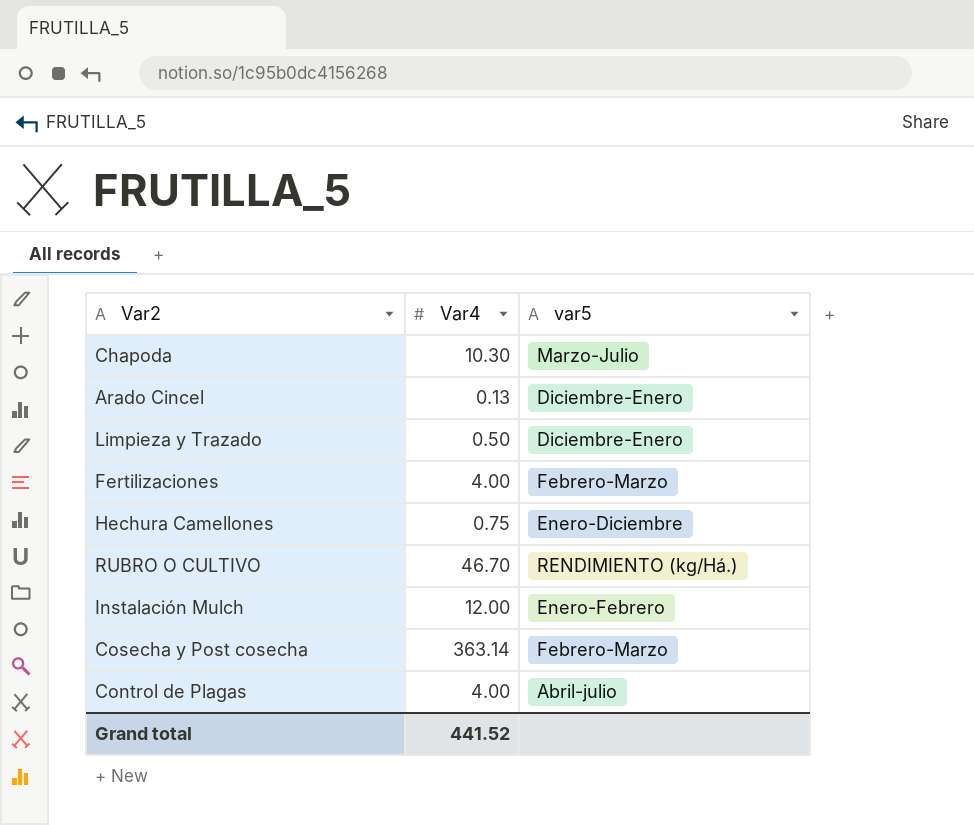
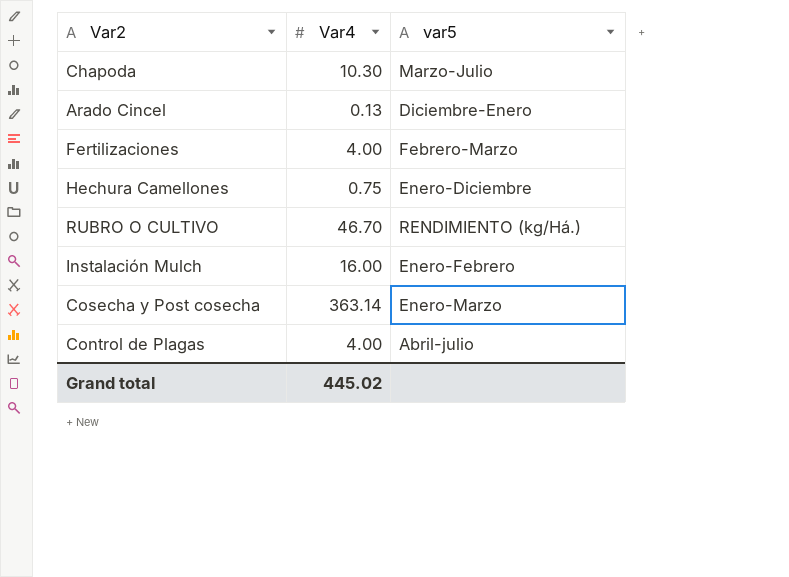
row Limpieza y Trazado: 0.50 | Diciembre-Enero -> none
Instalación Mulch | Var4: 12.00 -> 16.00
Cosecha y Post cosecha | var5: Febrero-Marzo -> Enero-Marzo
Grand total | Var4: 441.52 -> 445.02

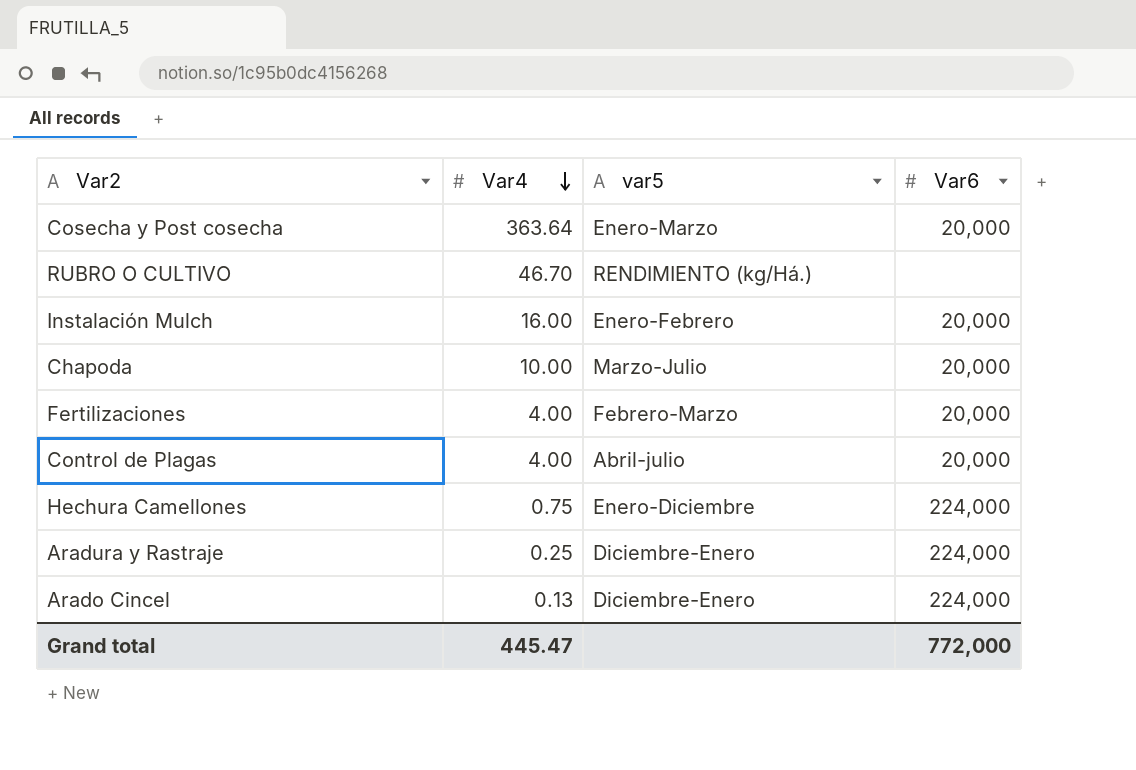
row order: none -> Var4 descending
column Var6 | position: none -> 4
Cosecha y Post cosecha | Var4: 363.14 -> 363.64
Chapoda | Var4: 10.30 -> 10.00
row Aradura y Rastraje: none -> 0.25 | Diciembre-Enero | 224,000
Grand total | Var4: 445.02 -> 445.47

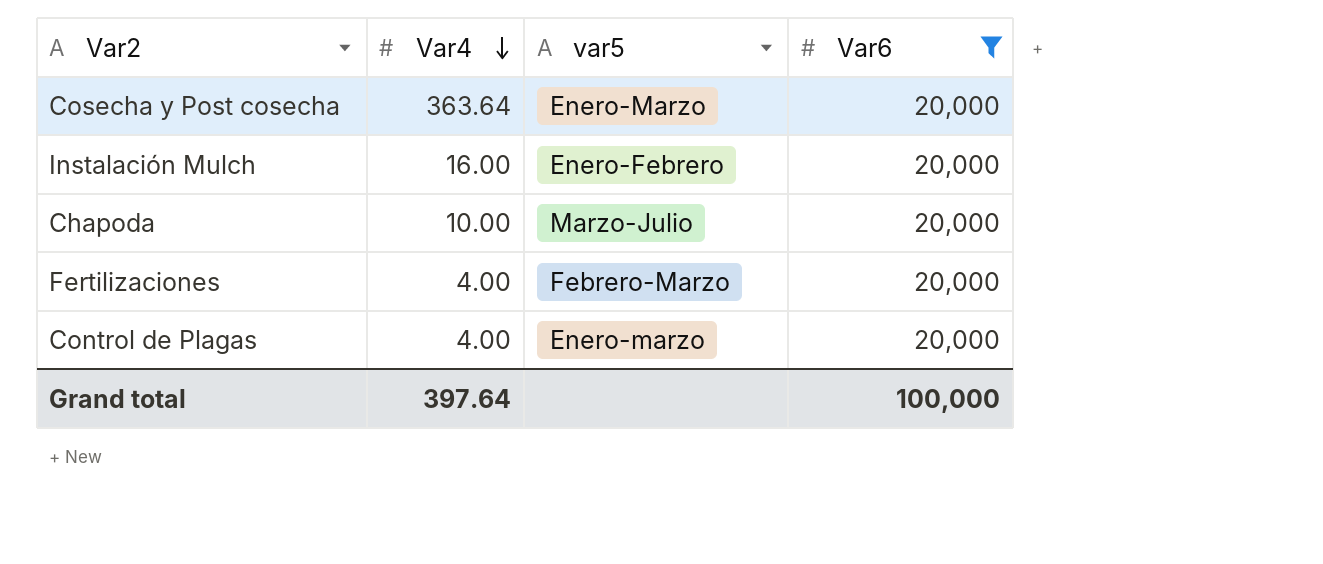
filter: none -> Var6 = 20,000
Control de Plagas | var5: Abril-julio -> Enero-marzo
Grand total | Var4: 445.47 -> 397.64
Grand total | Var6: 772,000 -> 100,000

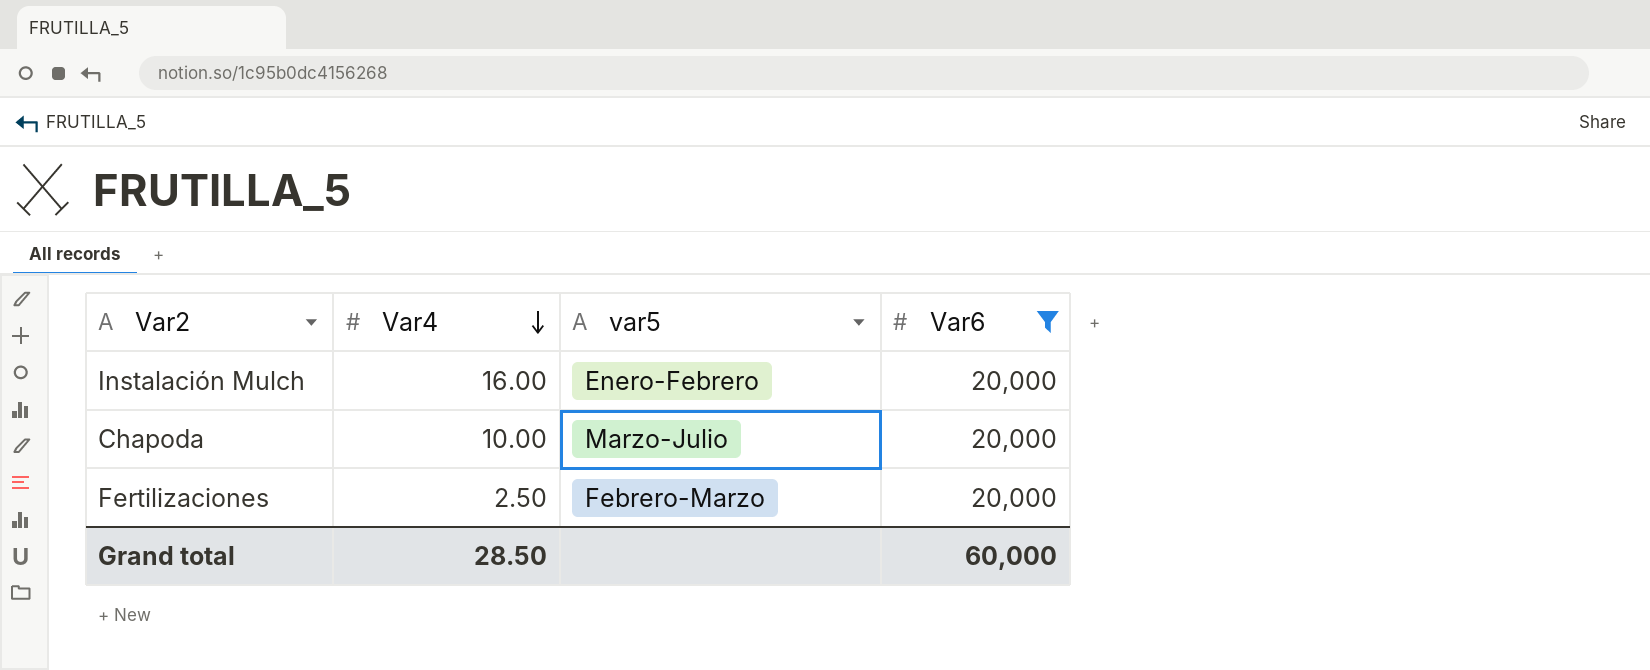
row Cosecha y Post cosecha: 363.64 | Enero-Marzo | 20,000 -> none
row Control de Plagas: 4.00 | Enero-marzo | 20,000 -> none
Fertilizaciones | Var4: 4.00 -> 2.50
Grand total | Var4: 397.64 -> 28.50
Grand total | Var6: 100,000 -> 60,000

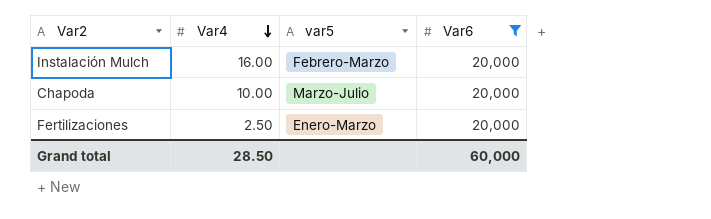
Instalación Mulch | var5: Enero-Febrero -> Febrero-Marzo
Fertilizaciones | var5: Febrero-Marzo -> Enero-Marzo

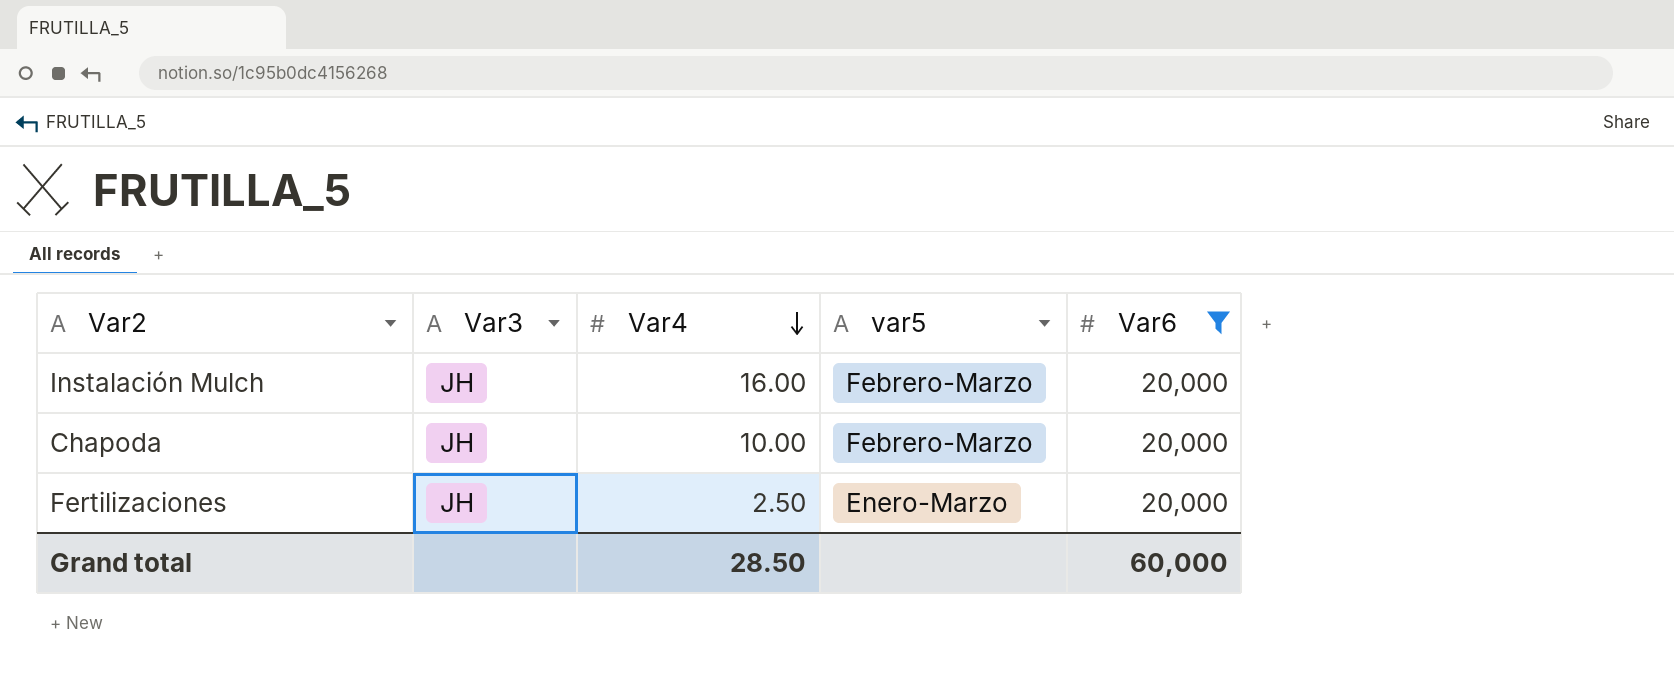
column Var3 | position: none -> 2
Chapoda | var5: Marzo-Julio -> Febrero-Marzo

